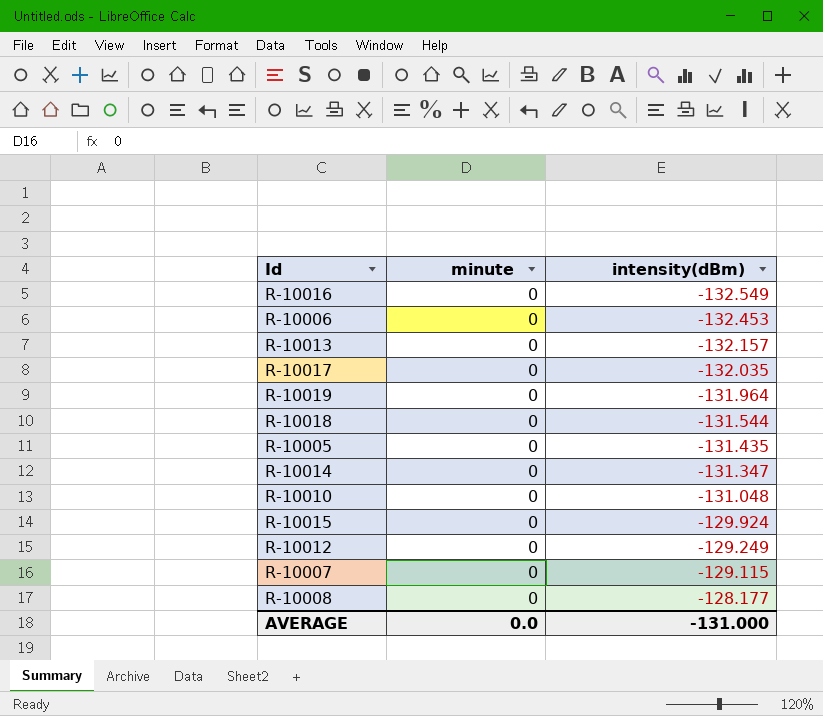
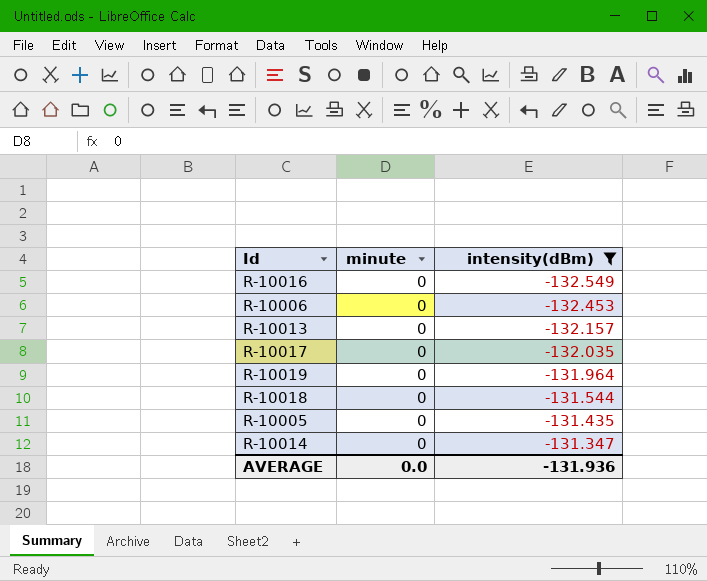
filter: none -> intensity(dBm) <= -131.347
AVERAGE | intensity(dBm): -131.000 -> -131.936

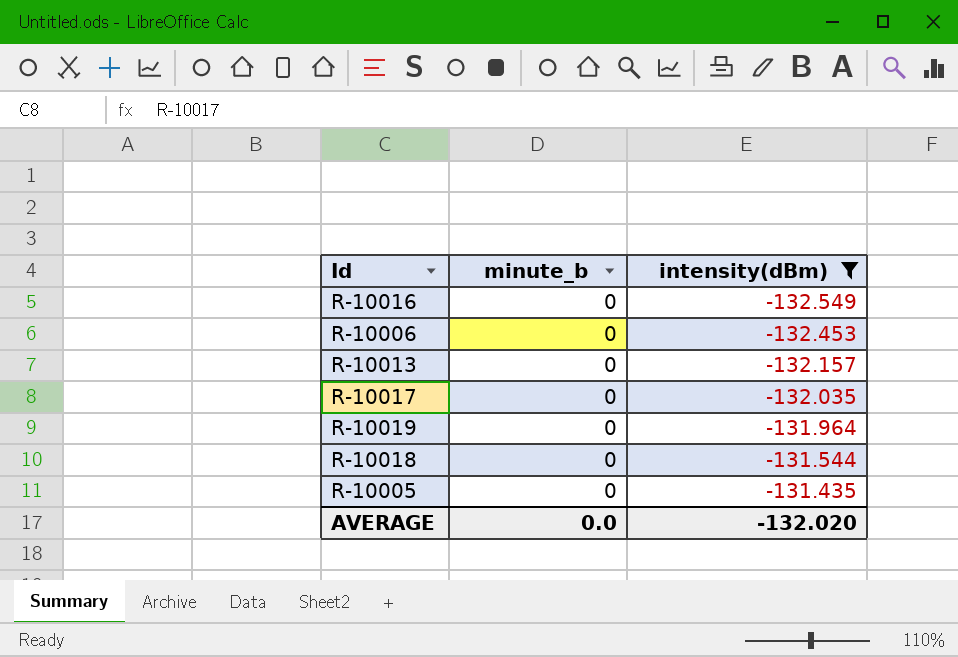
column name: minute -> minute_b
row R-10014: 0 | -131.347 -> none
AVERAGE | intensity(dBm): -131.936 -> -132.020

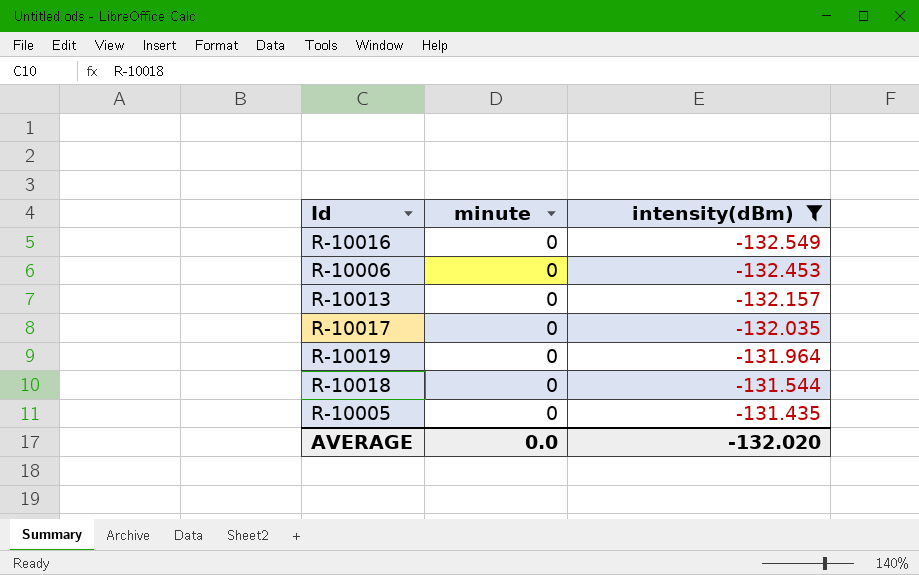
column name: minute_b -> minute

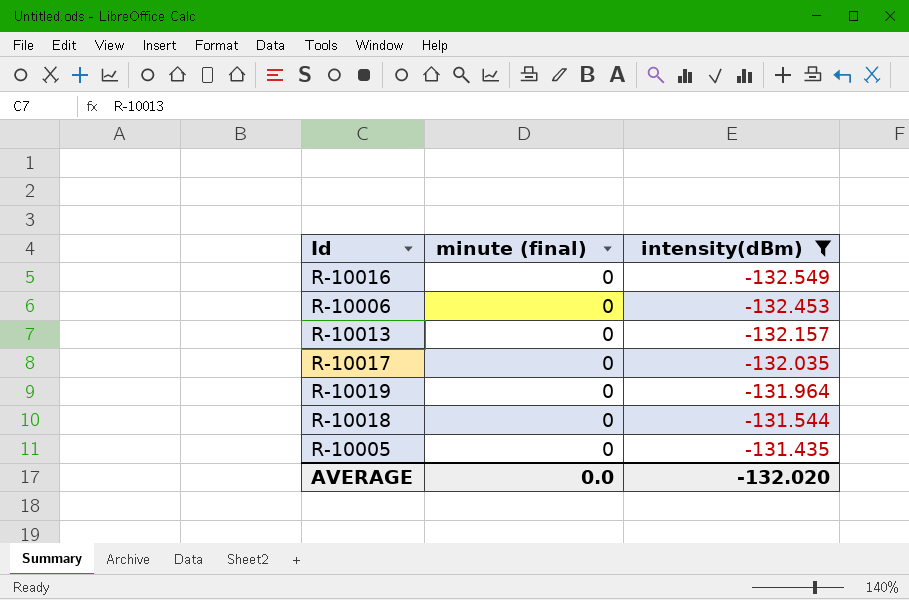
column name: minute -> minute (final)

